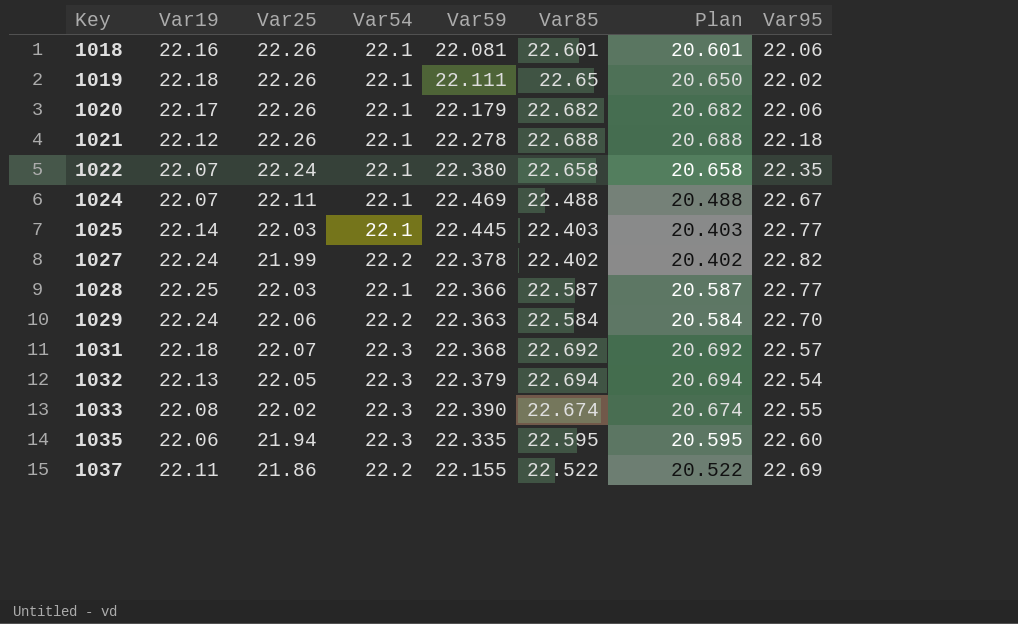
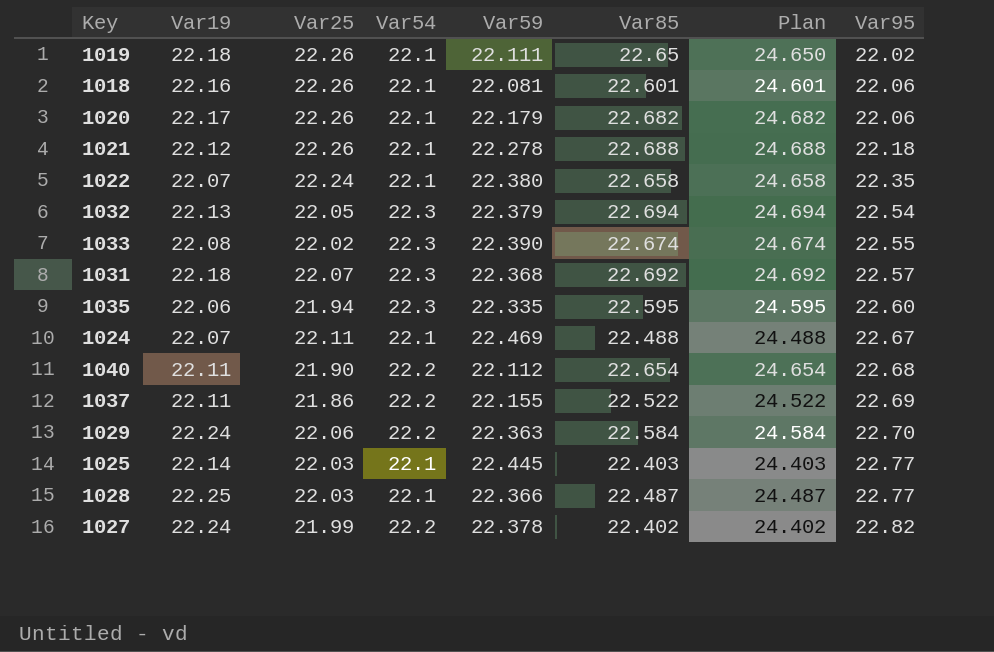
row order: Key ascending -> Var95 ascending
column Plan | formula: [Var85] - 2 -> [Var85] + 2
row 1040: none -> 22.11 | 21.90 | 22.2 | 22.112 | 22.654 | 24.654 | 22.68
1028 | Var85: 22.587 -> 22.487

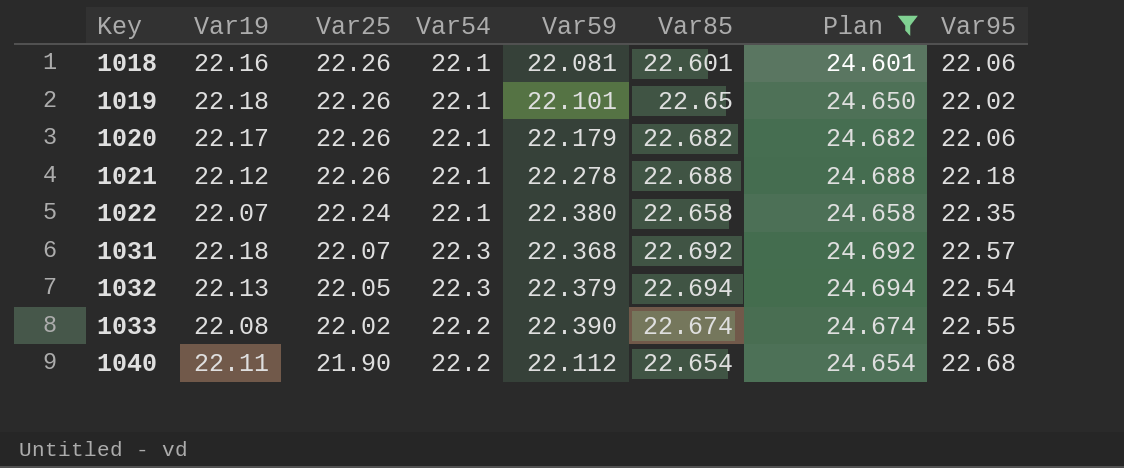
filter: none -> Plan >= 24.601
row order: Var95 ascending -> Key ascending
1019 | Var59: 22.111 -> 22.101
1033 | Var54: 22.3 -> 22.2

